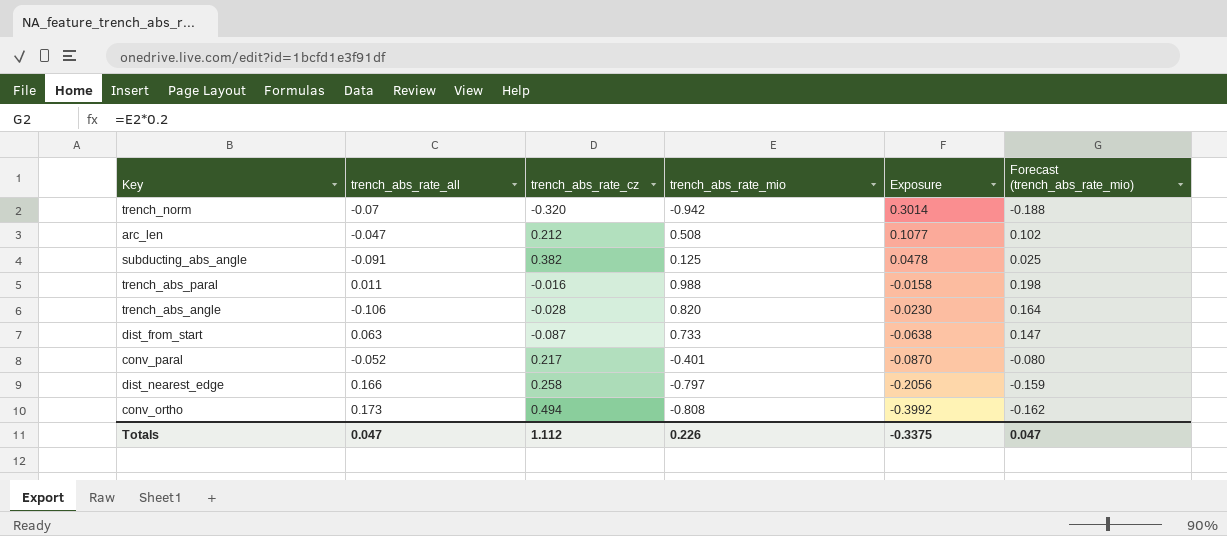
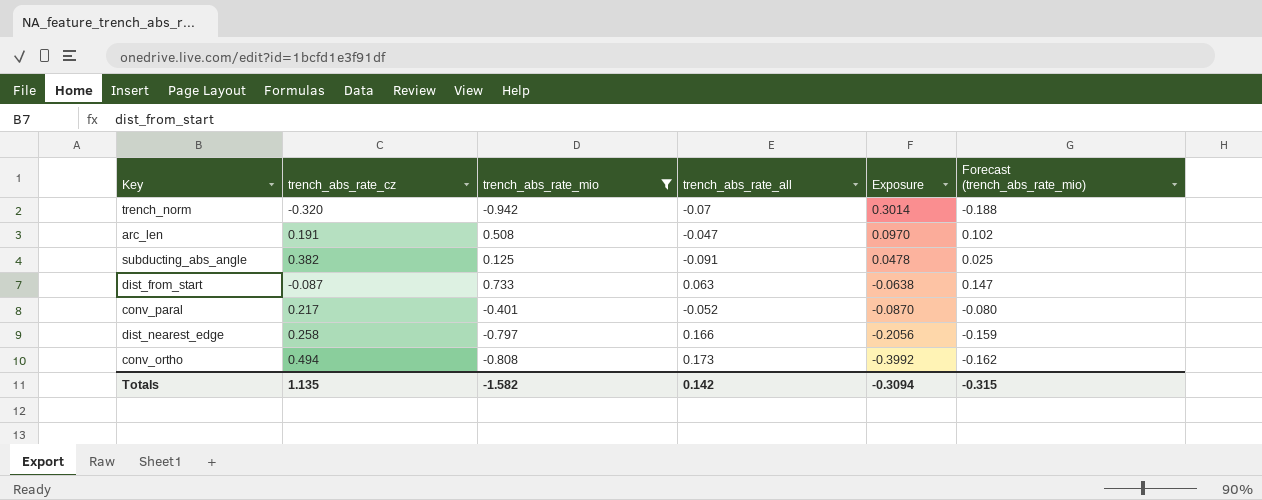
filter: none -> trench_abs_rate_mio <= 0.733
column trench_abs_rate_all | position: 2 -> 4
arc_len | trench_abs_rate_cz: 0.212 -> 0.191
arc_len | Exposure: 0.1077 -> 0.0970
Totals | trench_abs_rate_cz: 1.112 -> 1.135
Totals | trench_abs_rate_mio: 0.226 -> -1.582
Totals | trench_abs_rate_all: 0.047 -> 0.142
Totals | Exposure: -0.3375 -> -0.3094
Totals | Forecast (trench_abs_rate_mio): 0.047 -> -0.315

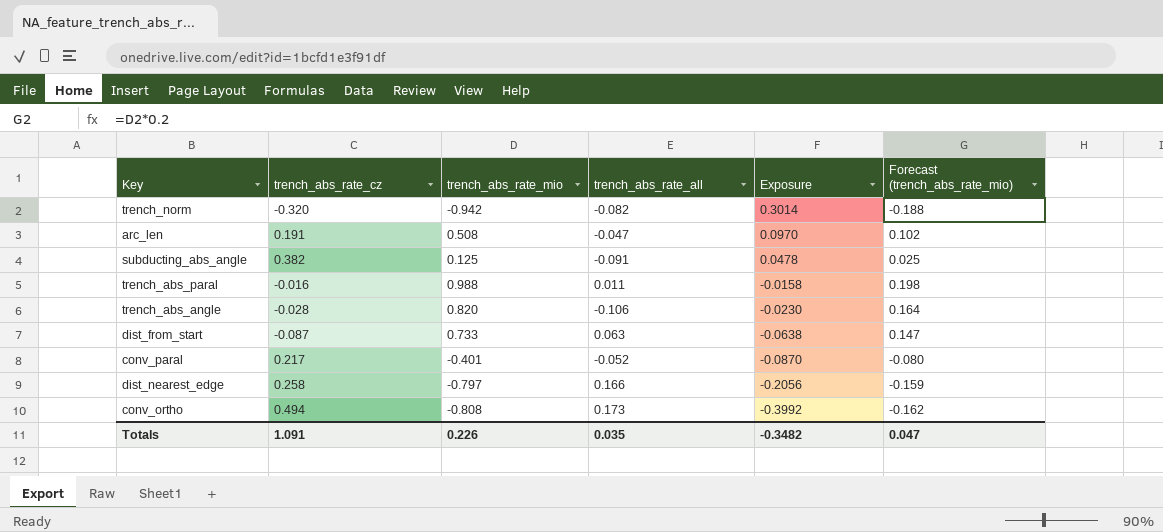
filter: trench_abs_rate_mio <= 0.733 -> none
trench_norm | trench_abs_rate_all: -0.07 -> -0.082
Totals | trench_abs_rate_cz: 1.135 -> 1.091
Totals | trench_abs_rate_mio: -1.582 -> 0.226
Totals | trench_abs_rate_all: 0.142 -> 0.035
Totals | Exposure: -0.3094 -> -0.3482
Totals | Forecast (trench_abs_rate_mio): -0.315 -> 0.047

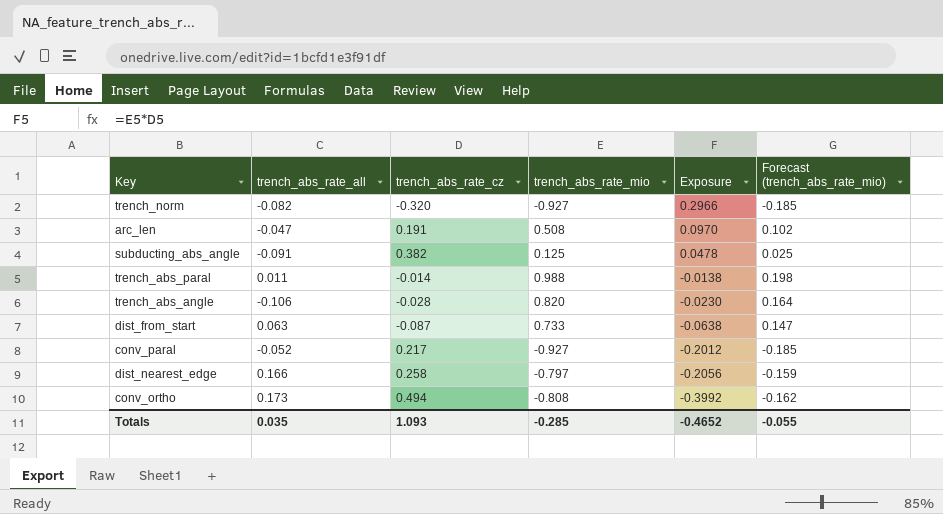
column trench_abs_rate_all | position: 4 -> 2
trench_norm | trench_abs_rate_mio: -0.942 -> -0.927
trench_norm | Exposure: 0.3014 -> 0.2966
trench_norm | Forecast (trench_abs_rate_mio): -0.188 -> -0.185
trench_abs_paral | trench_abs_rate_cz: -0.016 -> -0.014
trench_abs_paral | Exposure: -0.0158 -> -0.0138
conv_paral | trench_abs_rate_mio: -0.401 -> -0.927
conv_paral | Exposure: -0.0870 -> -0.2012
conv_paral | Forecast (trench_abs_rate_mio): -0.080 -> -0.185
Totals | trench_abs_rate_cz: 1.091 -> 1.093
Totals | trench_abs_rate_mio: 0.226 -> -0.285
Totals | Exposure: -0.3482 -> -0.4652
Totals | Forecast (trench_abs_rate_mio): 0.047 -> -0.055

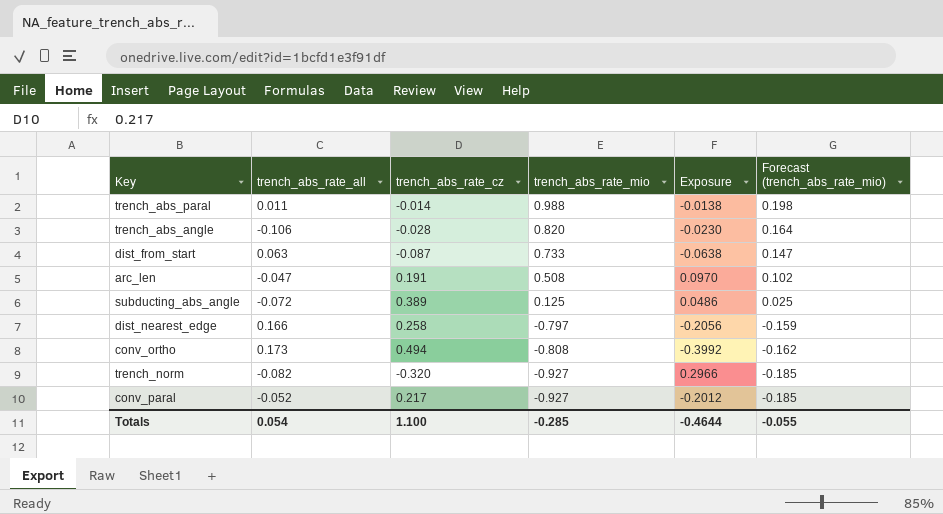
row order: Exposure descending -> trench_abs_rate_mio descending
subducting_abs_angle | trench_abs_rate_all: -0.091 -> -0.072
subducting_abs_angle | trench_abs_rate_cz: 0.382 -> 0.389
subducting_abs_angle | Exposure: 0.0478 -> 0.0486
Totals | trench_abs_rate_all: 0.035 -> 0.054
Totals | trench_abs_rate_cz: 1.093 -> 1.100
Totals | Exposure: -0.4652 -> -0.4644

